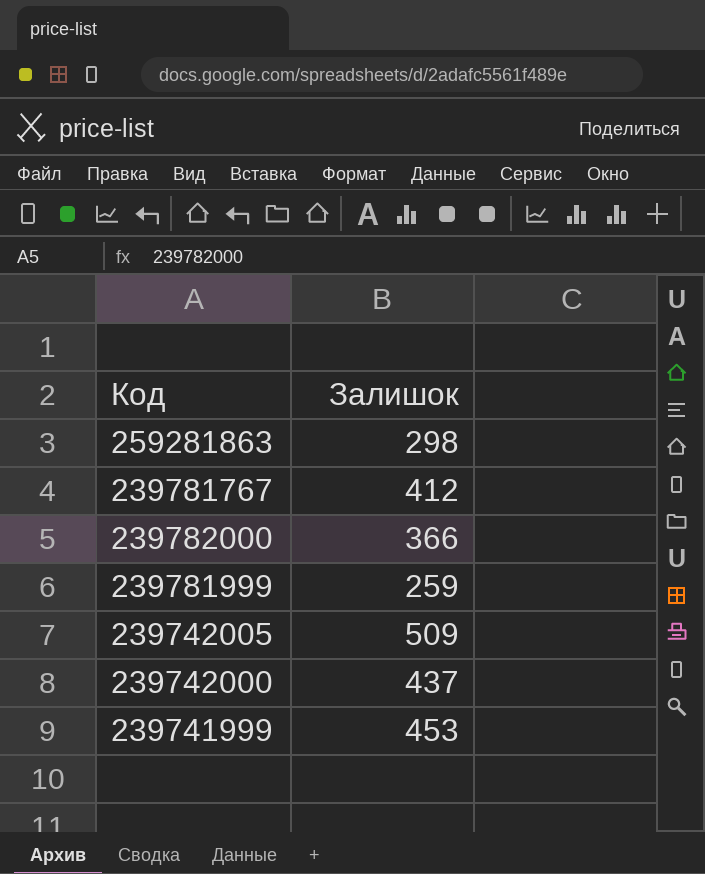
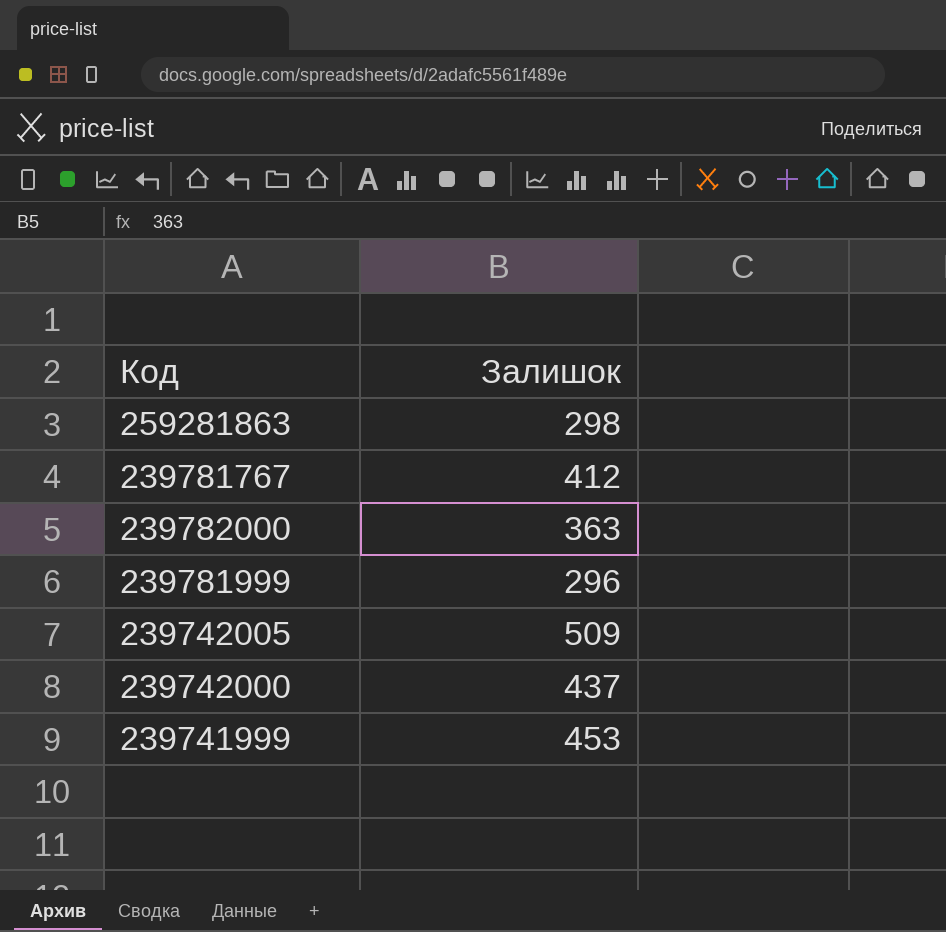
239782000 | Залишок: 366 -> 363
239781999 | Залишок: 259 -> 296

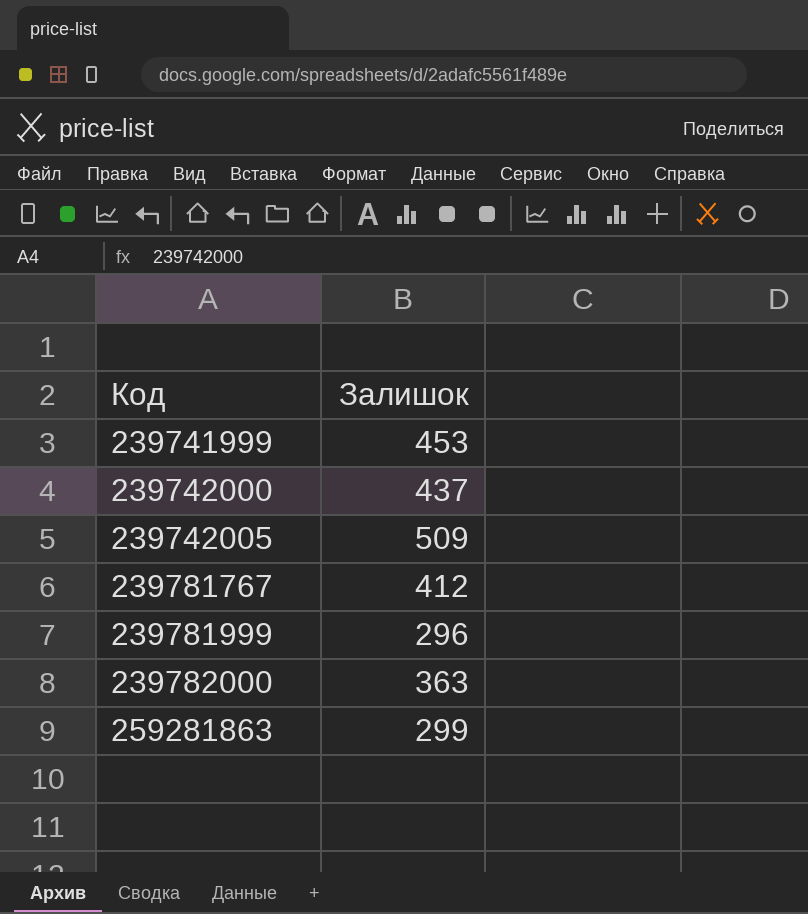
row order: none -> Код ascending
259281863 | Залишок: 298 -> 299

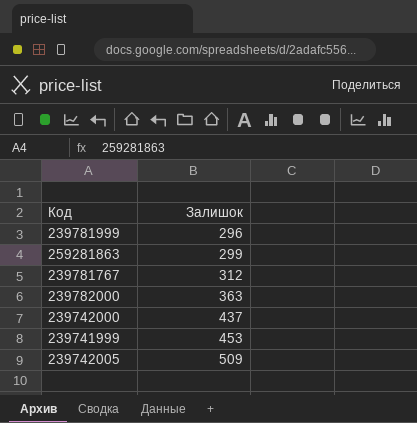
row order: Код ascending -> Залишок ascending
239781767 | Залишок: 412 -> 312

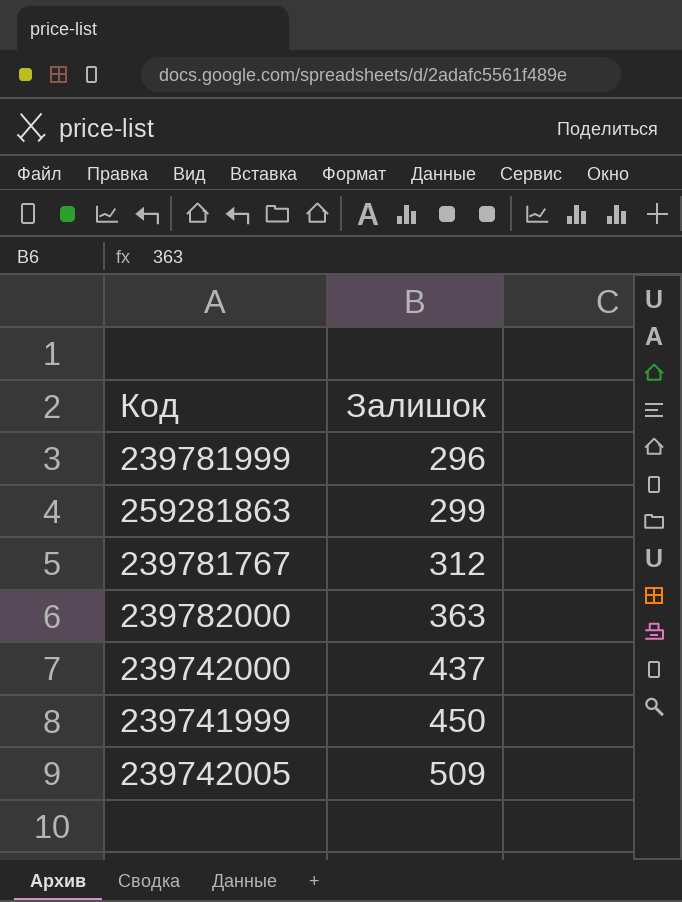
239741999 | Залишок: 453 -> 450

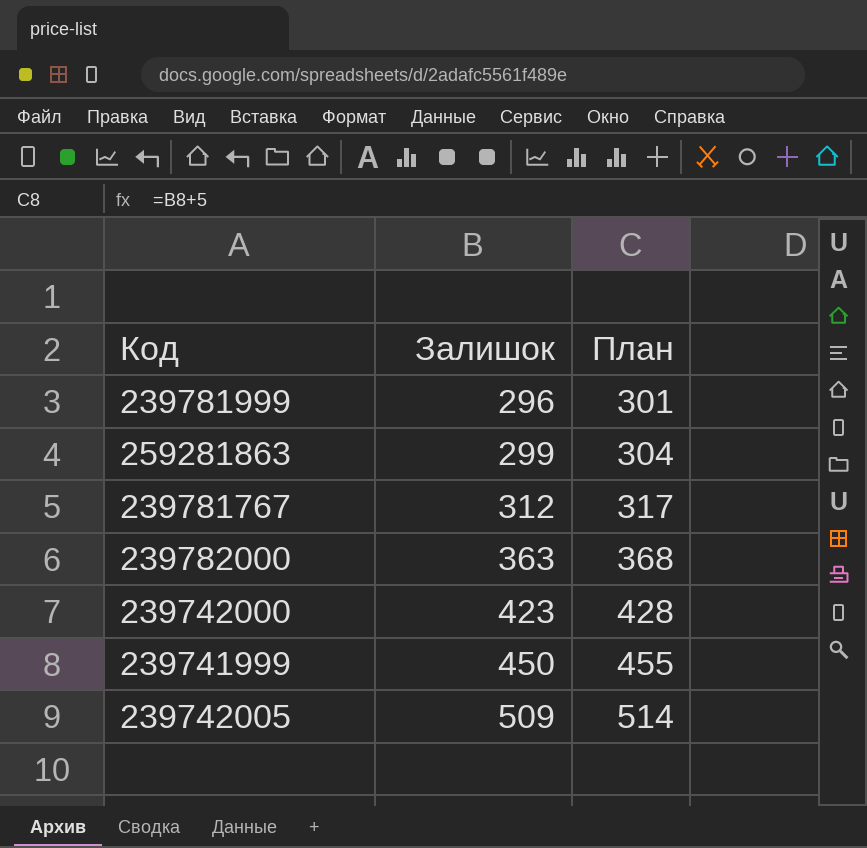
column План | formula: none -> [Залишок] + 5
239742000 | Залишок: 437 -> 423

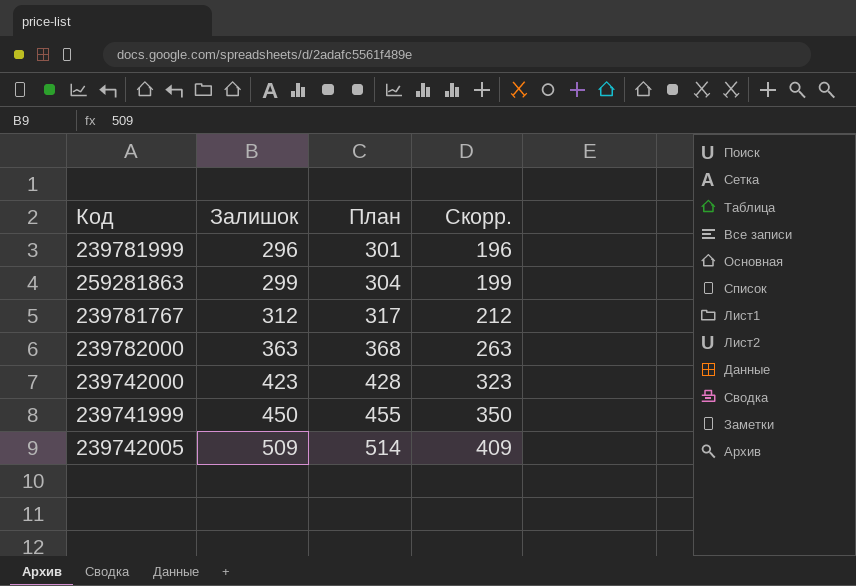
column Скорр. | formula: none -> [Залишок] - 100

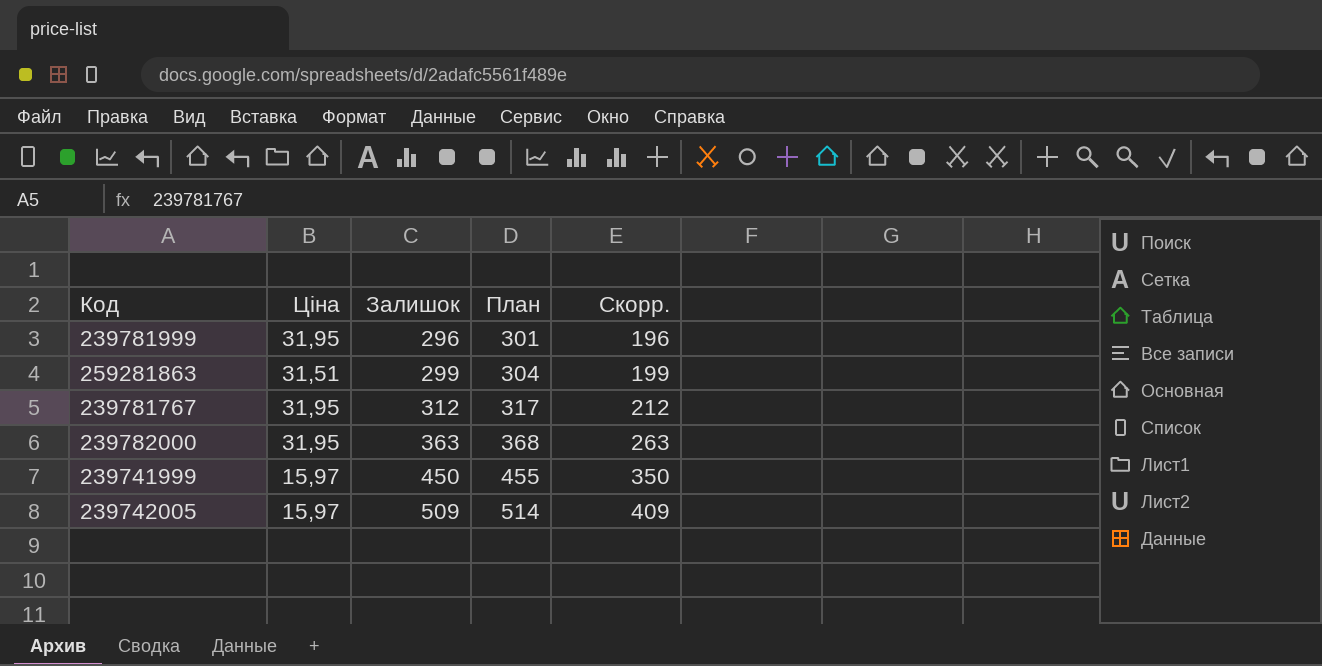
column Ціна | position: none -> 2
row 239742000: 423 | 428 | 323 -> none

